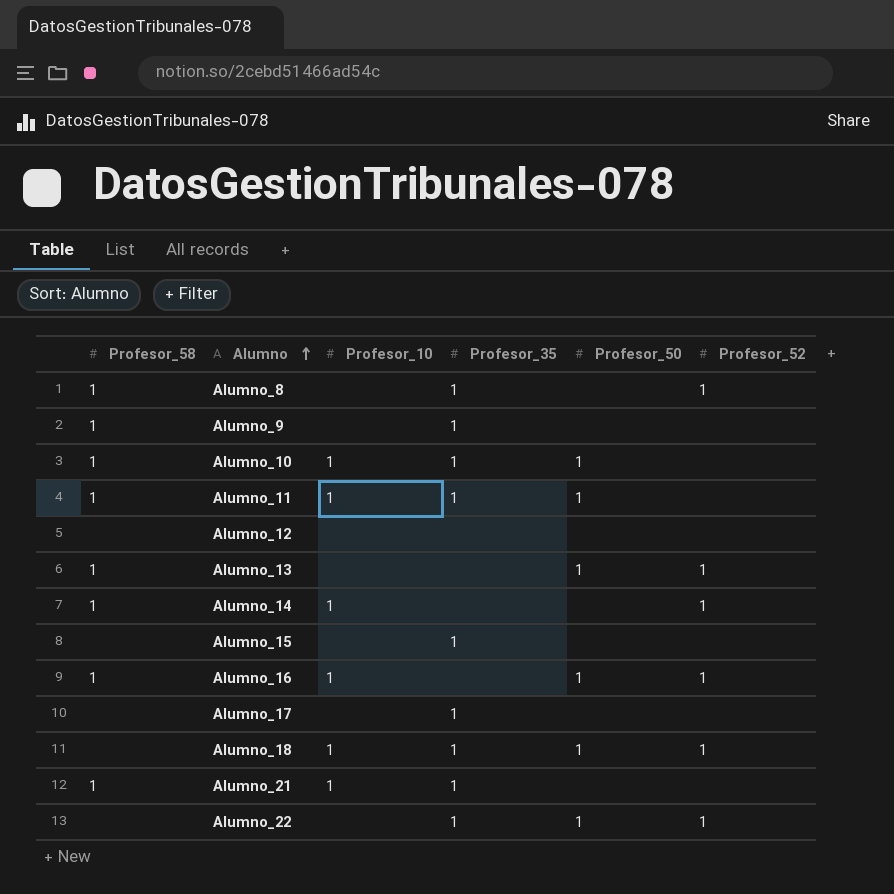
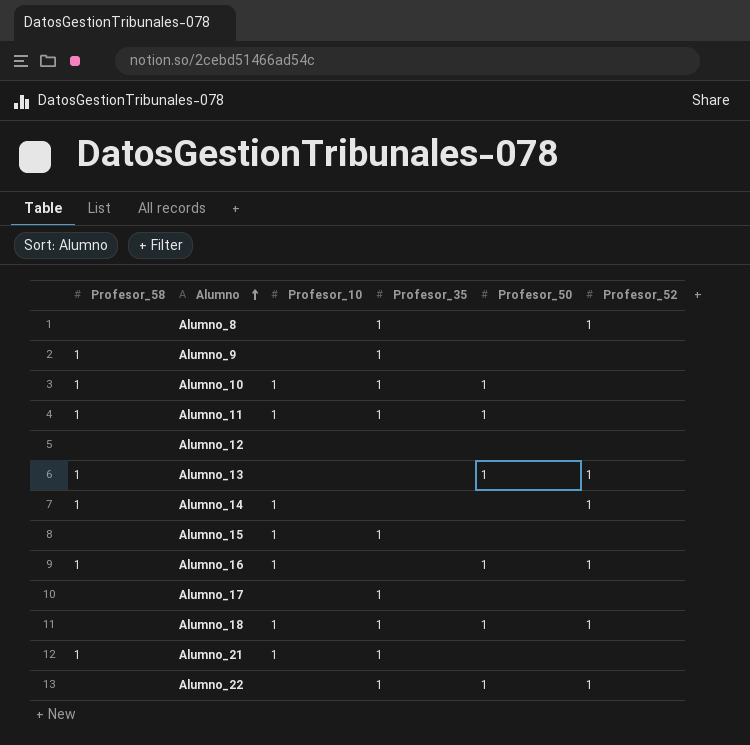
Alumno_8 | Profesor_58: 1 -> none
Alumno_15 | Profesor_10: none -> 1

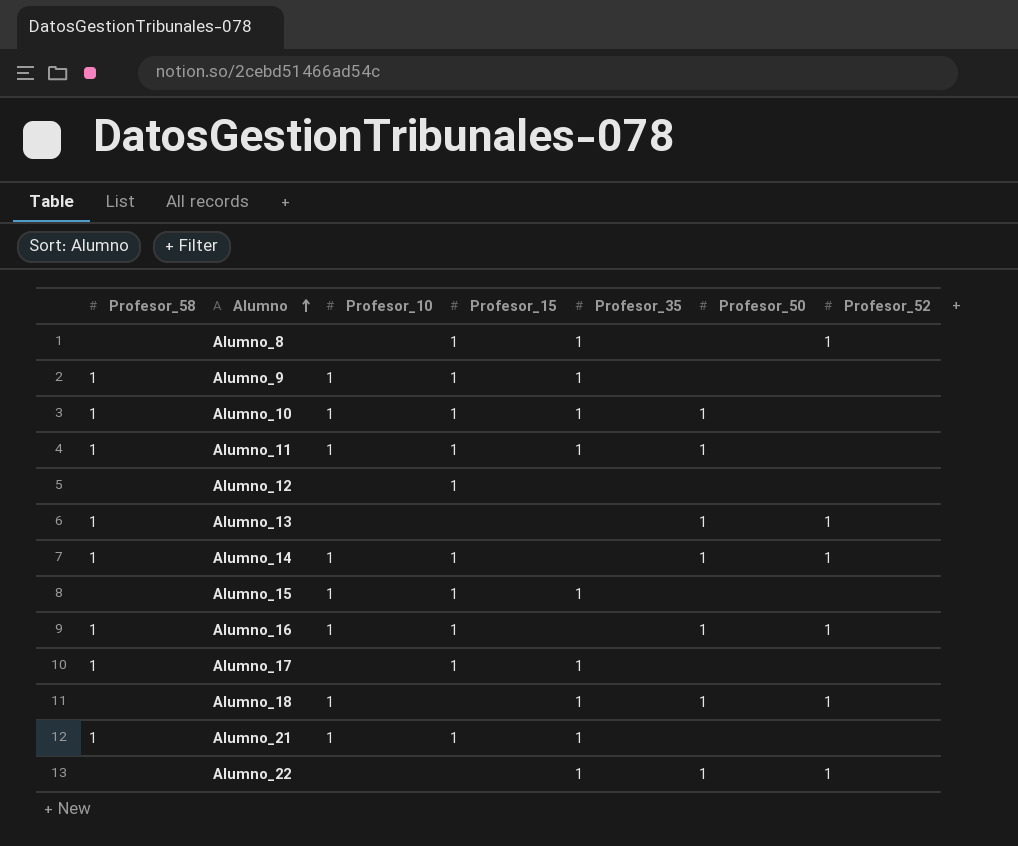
column Profesor_15 | position: none -> 4
Alumno_9 | Profesor_10: none -> 1
Alumno_14 | Profesor_50: none -> 1
Alumno_17 | Profesor_58: none -> 1

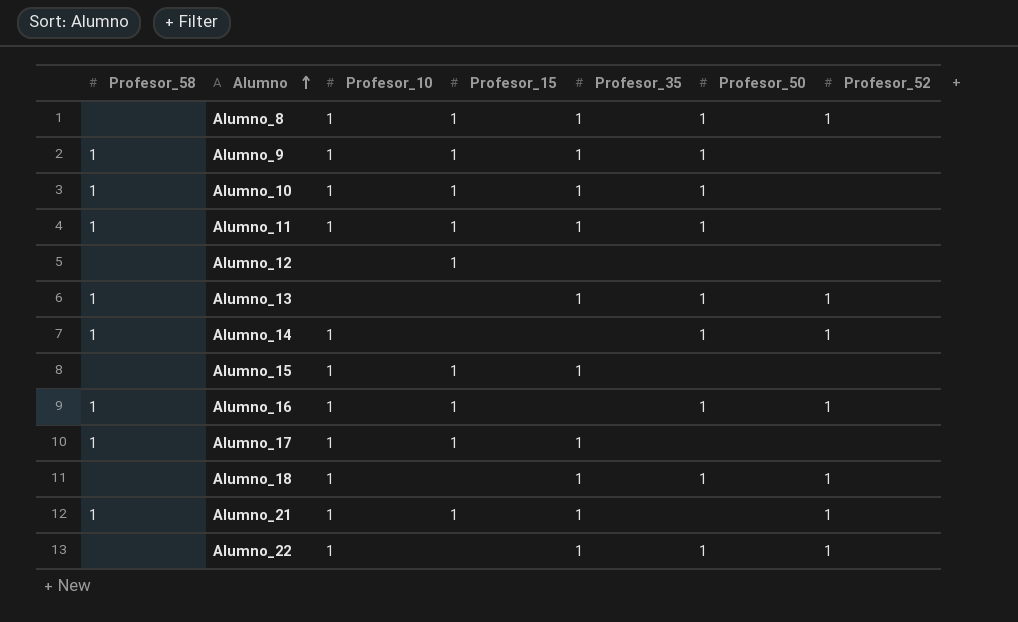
Alumno_8 | Profesor_10: none -> 1
Alumno_8 | Profesor_50: none -> 1
Alumno_9 | Profesor_50: none -> 1
Alumno_13 | Profesor_35: none -> 1
Alumno_14 | Profesor_15: 1 -> none
Alumno_17 | Profesor_10: none -> 1
Alumno_21 | Profesor_52: none -> 1
Alumno_22 | Profesor_10: none -> 1

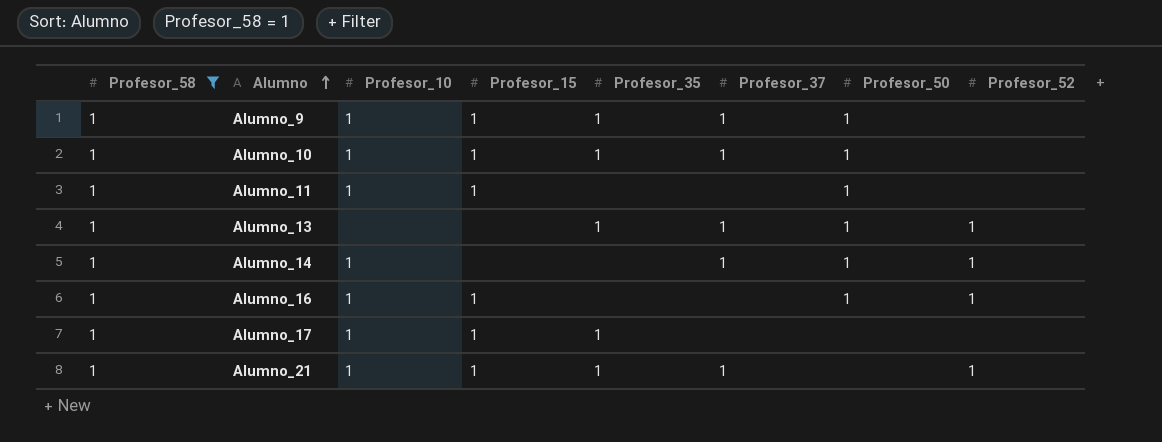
filter: none -> Profesor_58 = 1
column Profesor_37 | position: none -> 6
Alumno_11 | Profesor_35: 1 -> none

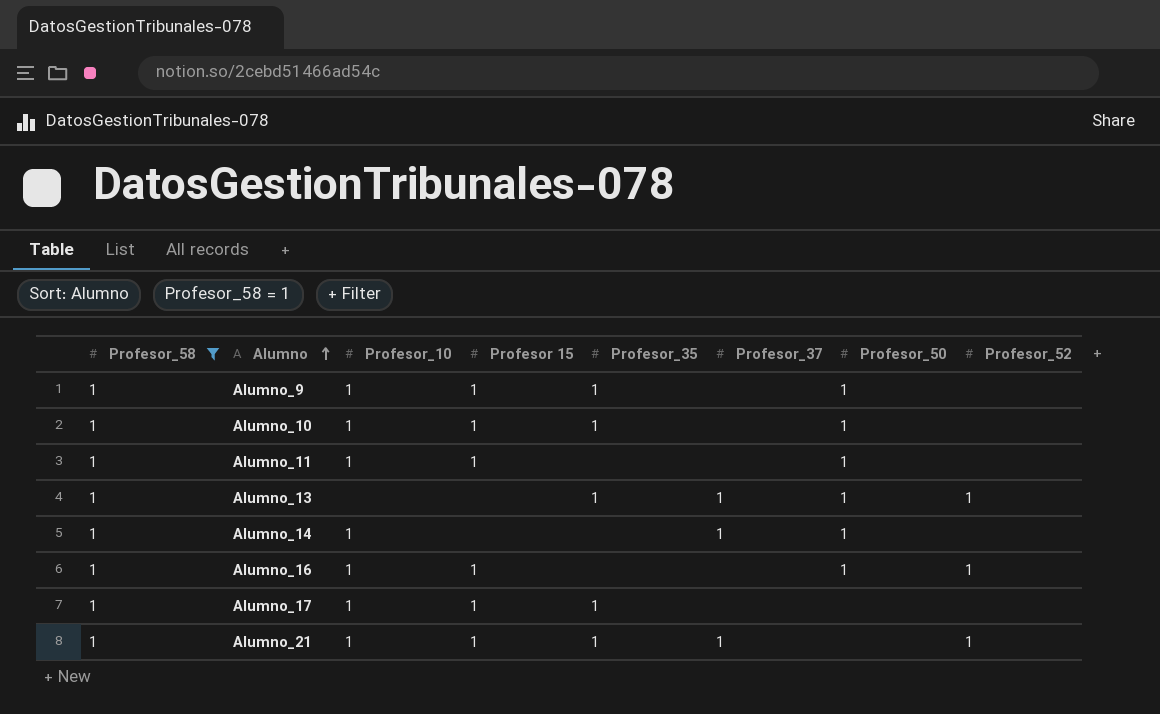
column name: Profesor_15 -> Profesor 15
Alumno_9 | Profesor_37: 1 -> none
Alumno_10 | Profesor_37: 1 -> none
Alumno_14 | Profesor_52: 1 -> none

